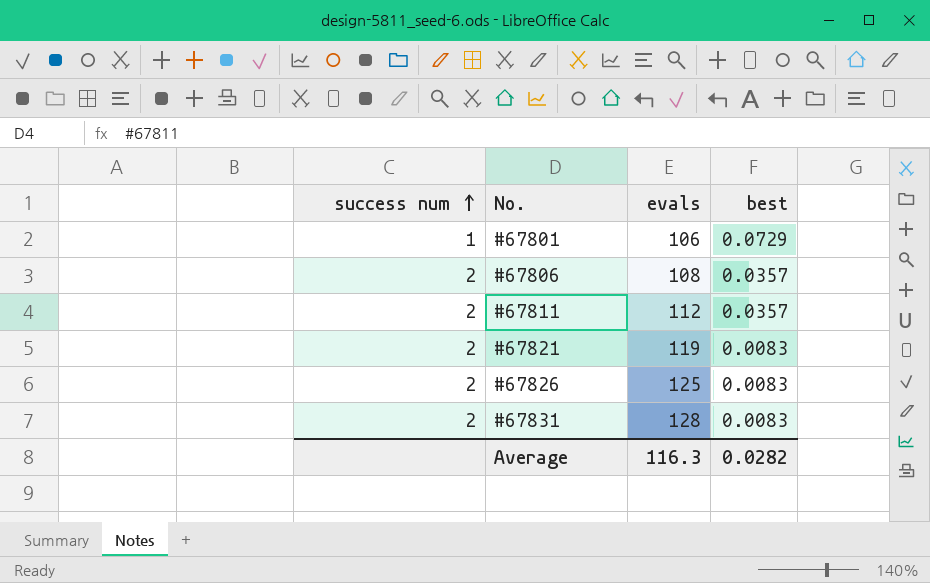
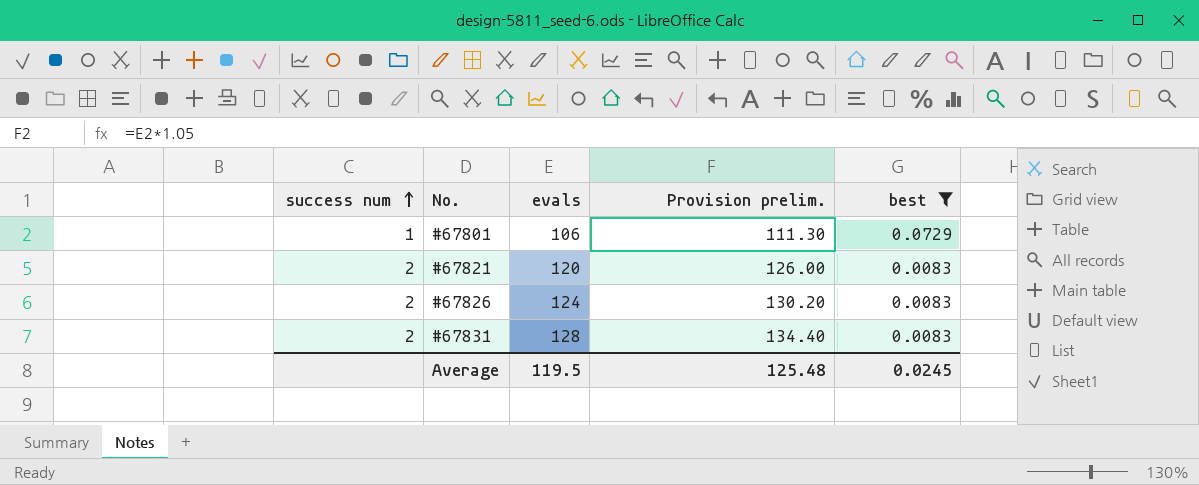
filter: none -> best != 0.0357
column Provision prelim. | formula: none -> [evals] * 1.05
#67821 | evals: 119 -> 120
#67826 | evals: 125 -> 124
Average | evals: 116.3 -> 119.5
Average | best: 0.0282 -> 0.0245

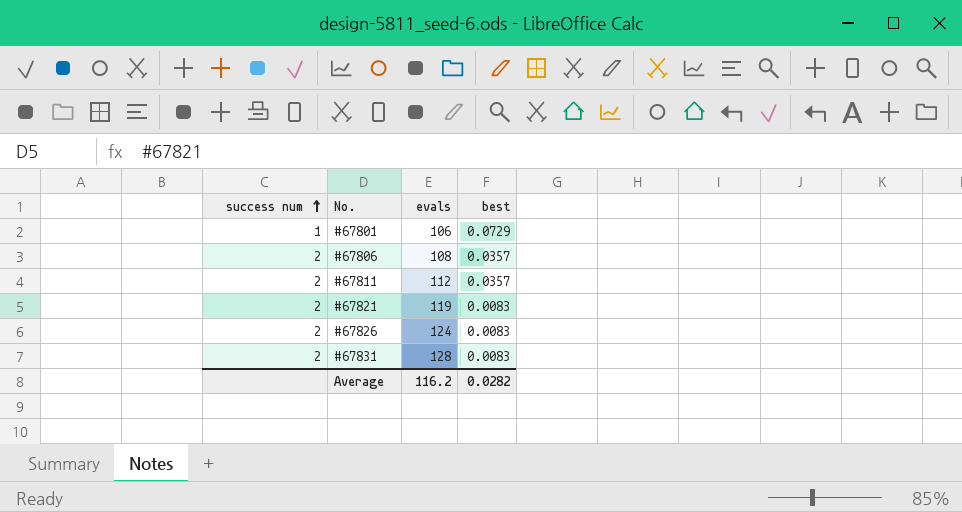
filter: best != 0.0357 -> none
column Provision prelim. | formula: [evals] * 1.05 -> none
#67821 | evals: 120 -> 119
Average | evals: 119.5 -> 116.2
Average | best: 0.0245 -> 0.0282

